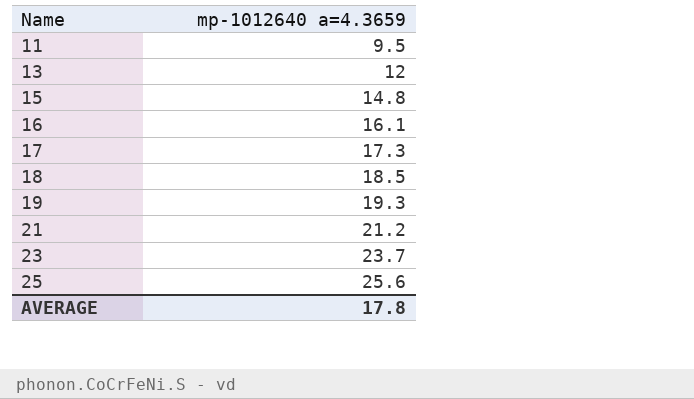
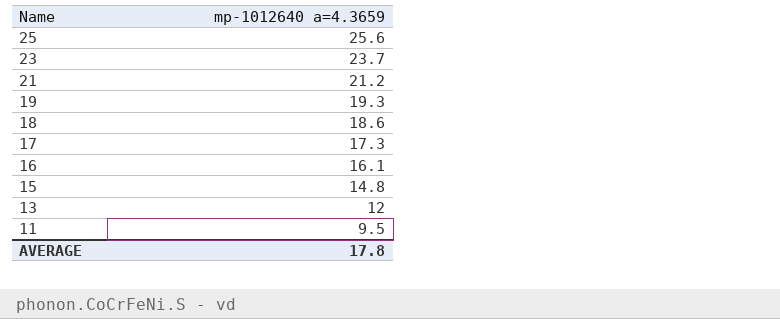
row order: Name ascending -> Name descending
18 | mp-1012640 a=4.3659: 18.5 -> 18.6

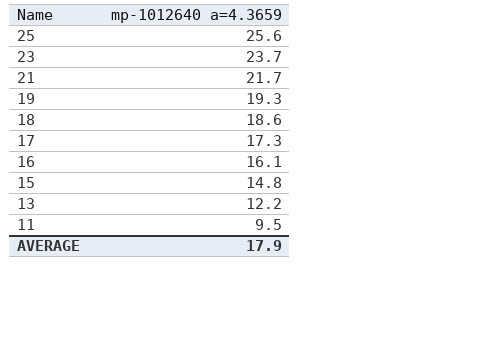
21 | mp-1012640 a=4.3659: 21.2 -> 21.7
13 | mp-1012640 a=4.3659: 12 -> 12.2
AVERAGE | mp-1012640 a=4.3659: 17.8 -> 17.9

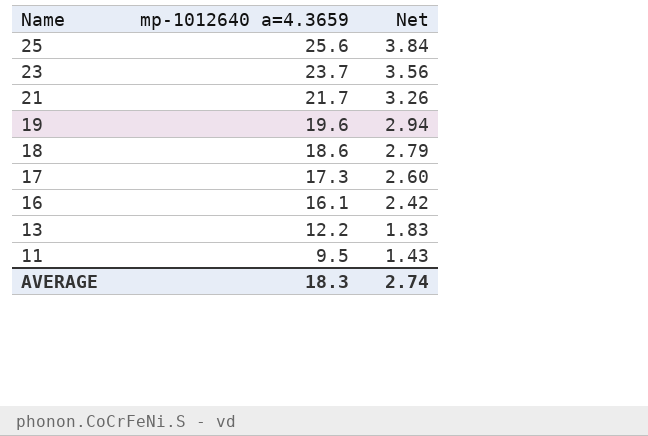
column Net | formula: none -> [mp-1012640 a=4.3659] * 0.15
row 15: 14.8 -> none
19 | mp-1012640 a=4.3659: 19.3 -> 19.6
AVERAGE | mp-1012640 a=4.3659: 17.9 -> 18.3

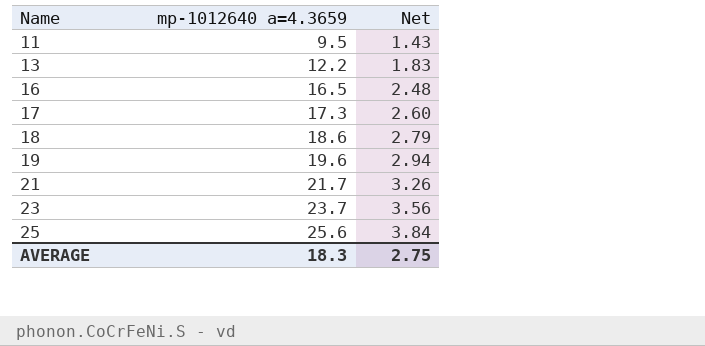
row order: Name descending -> Name ascending
16 | mp-1012640 a=4.3659: 16.1 -> 16.5
16 | Net: 2.42 -> 2.48
AVERAGE | Net: 2.74 -> 2.75

